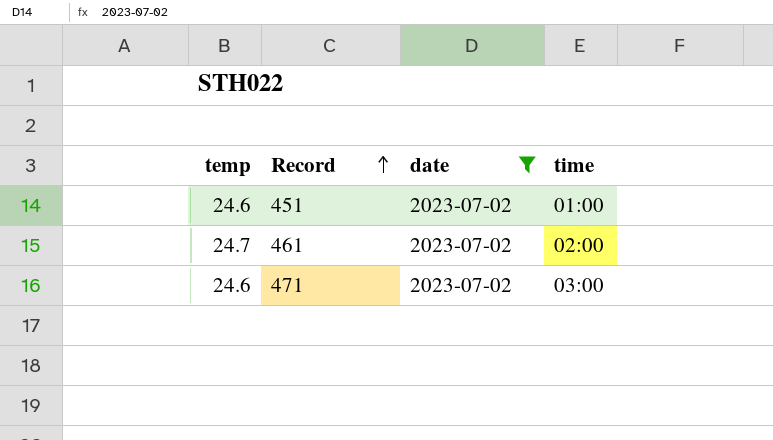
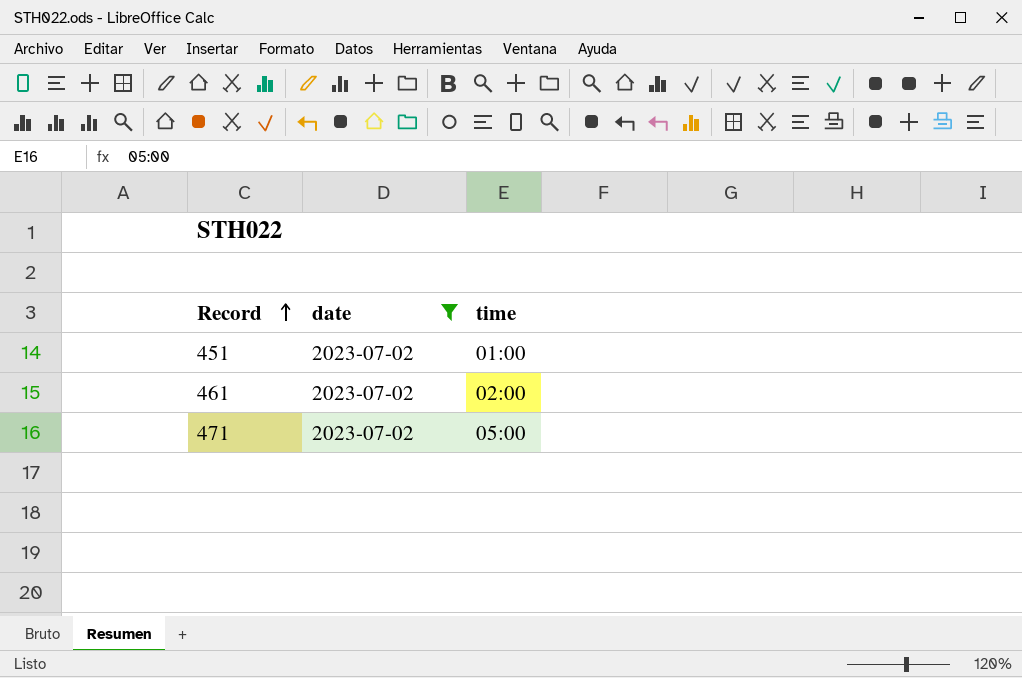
column temp | position: 1 -> none
471 | time: 03:00 -> 05:00

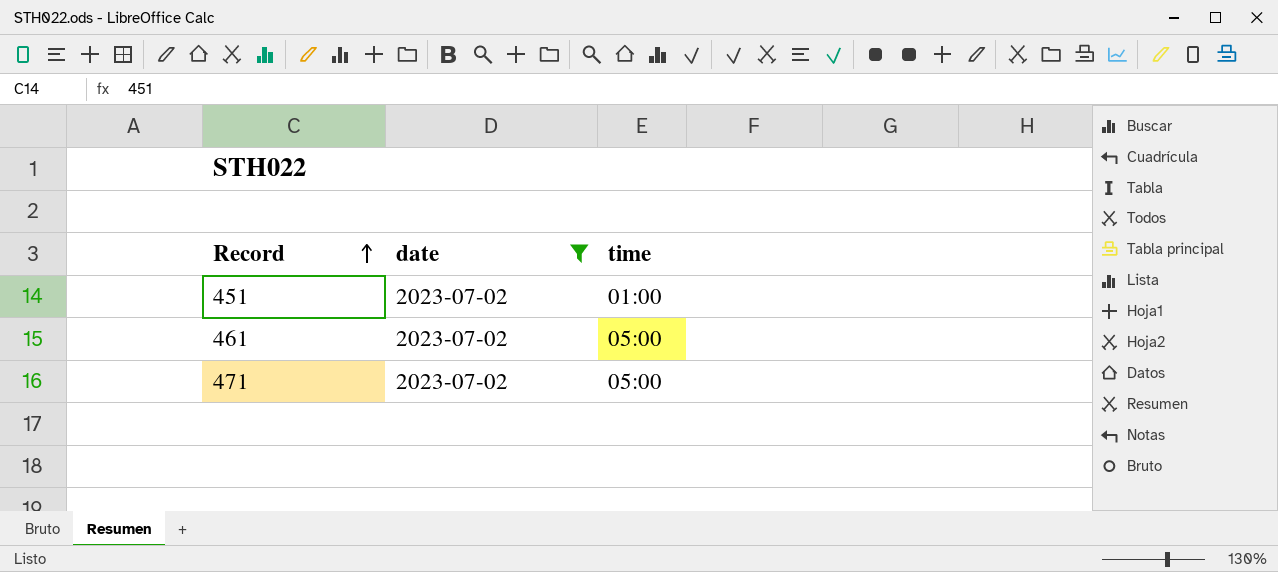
461 | time: 02:00 -> 05:00

